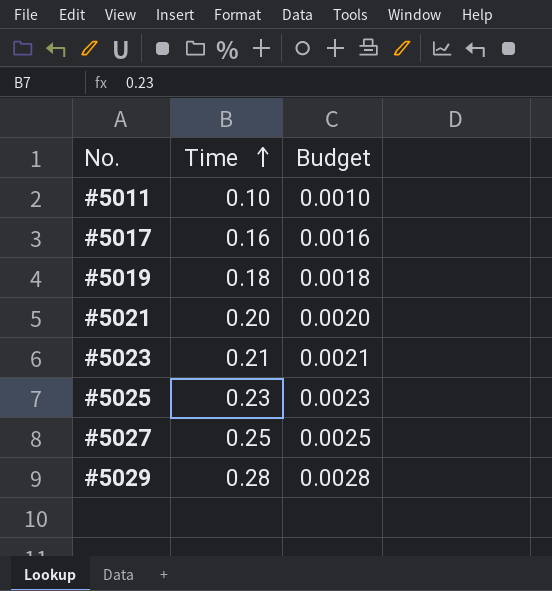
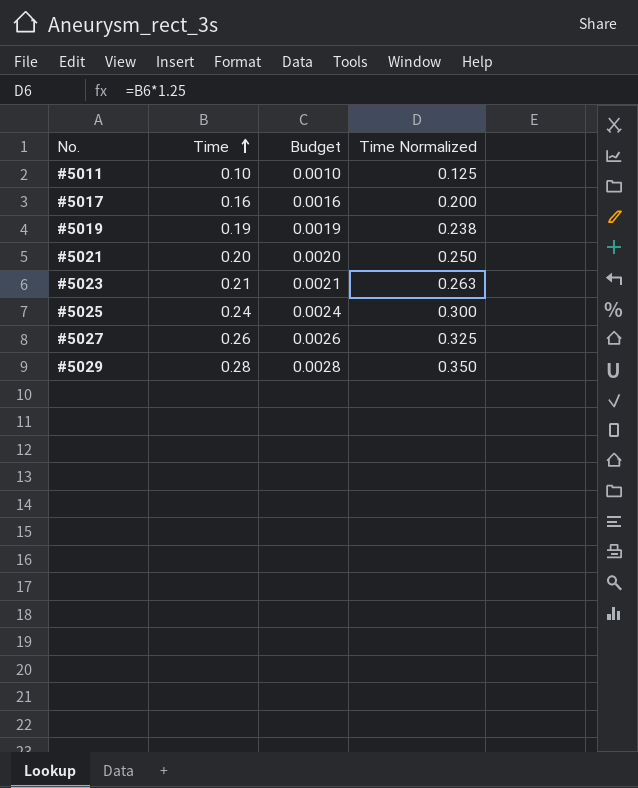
column Time Normalized | formula: none -> [Time] * 1.25
#5019 | Time: 0.18 -> 0.19
#5019 | Budget: 0.0018 -> 0.0019
#5025 | Time: 0.23 -> 0.24
#5025 | Budget: 0.0023 -> 0.0024
#5027 | Time: 0.25 -> 0.26
#5027 | Budget: 0.0025 -> 0.0026

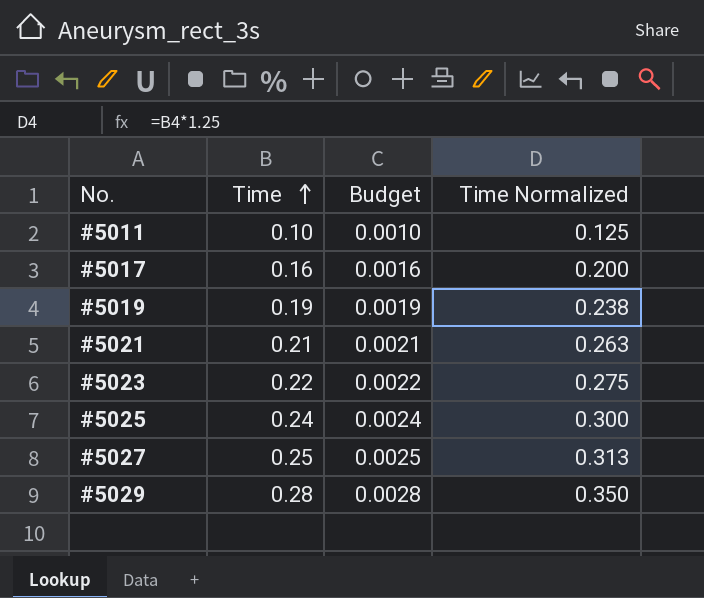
#5021 | Time: 0.20 -> 0.21
#5021 | Budget: 0.0020 -> 0.0021
#5021 | Time Normalized: 0.250 -> 0.263
#5023 | Time: 0.21 -> 0.22
#5023 | Budget: 0.0021 -> 0.0022
#5023 | Time Normalized: 0.263 -> 0.275
#5027 | Time: 0.26 -> 0.25
#5027 | Budget: 0.0026 -> 0.0025
#5027 | Time Normalized: 0.325 -> 0.313

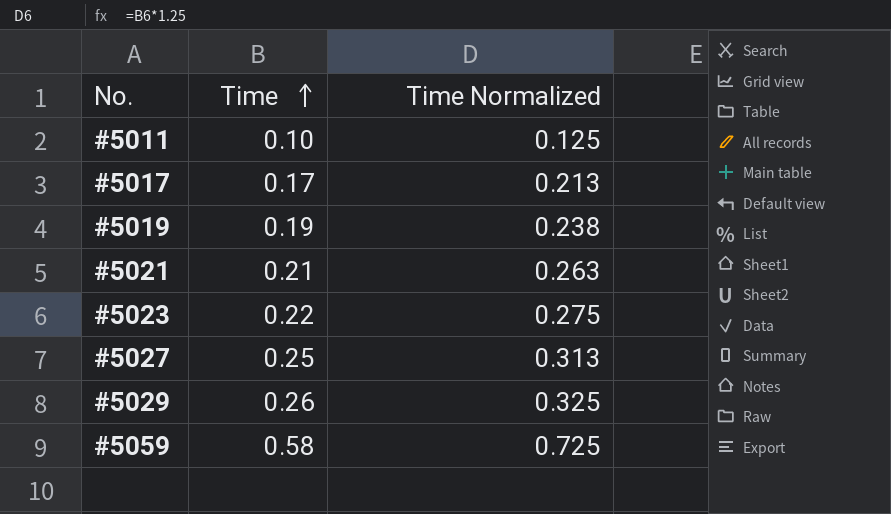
column Budget | formula: [Time] * 0.01 -> none
row #5025: 0.24 | 0.0024 | 0.300 -> none
#5017 | Time: 0.16 -> 0.17
#5017 | Time Normalized: 0.200 -> 0.213
#5029 | Time: 0.28 -> 0.26
#5029 | Time Normalized: 0.350 -> 0.325
row #5059: none -> 0.58 | 0.725

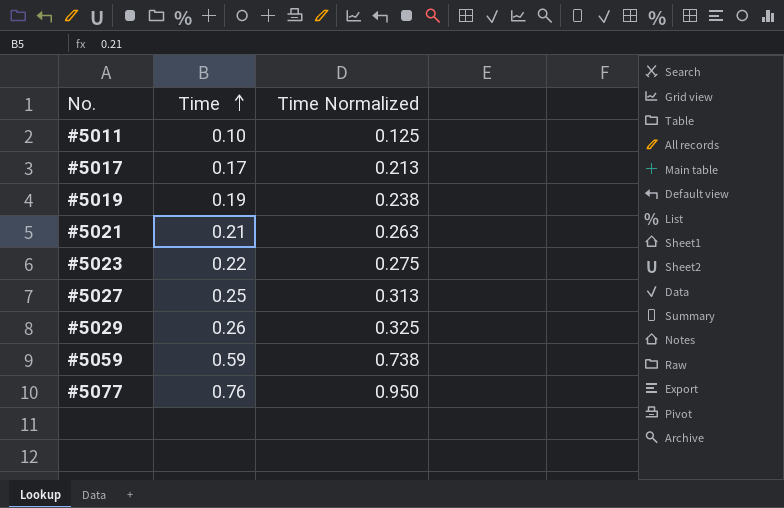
#5059 | Time: 0.58 -> 0.59
#5059 | Time Normalized: 0.725 -> 0.738
row #5077: none -> 0.76 | 0.950

